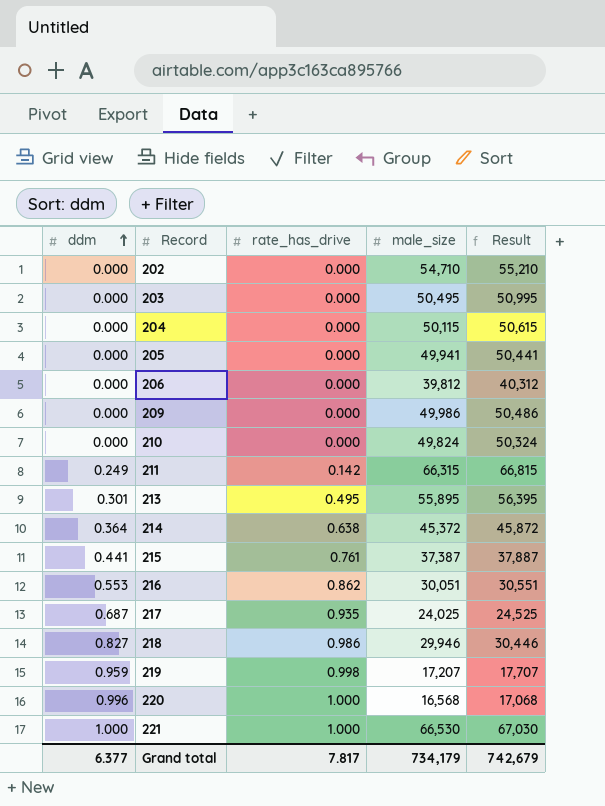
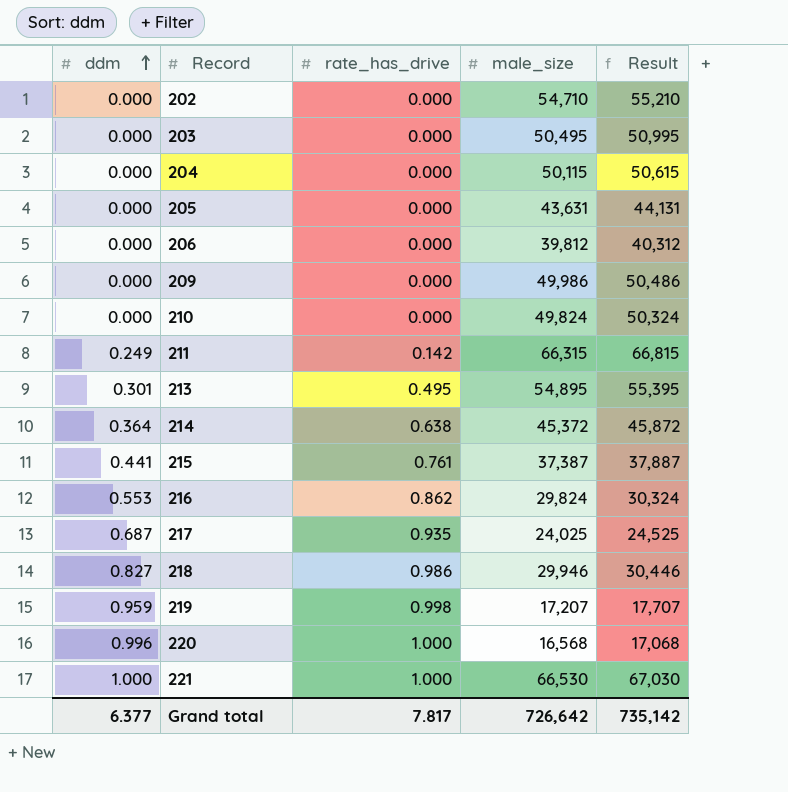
205 | male_size: 49,941 -> 43,631
205 | Result: 50,441 -> 44,131
213 | male_size: 55,895 -> 54,895
213 | Result: 56,395 -> 55,395
216 | male_size: 30,051 -> 29,824
216 | Result: 30,551 -> 30,324
Grand total | male_size: 734,179 -> 726,642
Grand total | Result: 742,679 -> 735,142

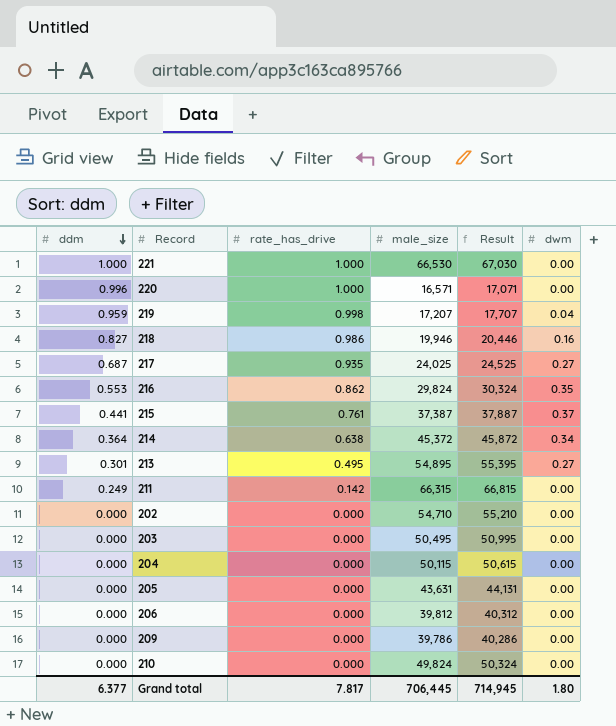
row order: ddm ascending -> ddm descending
column dwm | position: none -> 6
220 | male_size: 16,568 -> 16,571
220 | Result: 17,068 -> 17,071
218 | male_size: 29,946 -> 19,946
218 | Result: 30,446 -> 20,446
209 | male_size: 49,986 -> 39,786
209 | Result: 50,486 -> 40,286
Grand total | male_size: 726,642 -> 706,445
Grand total | Result: 735,142 -> 714,945

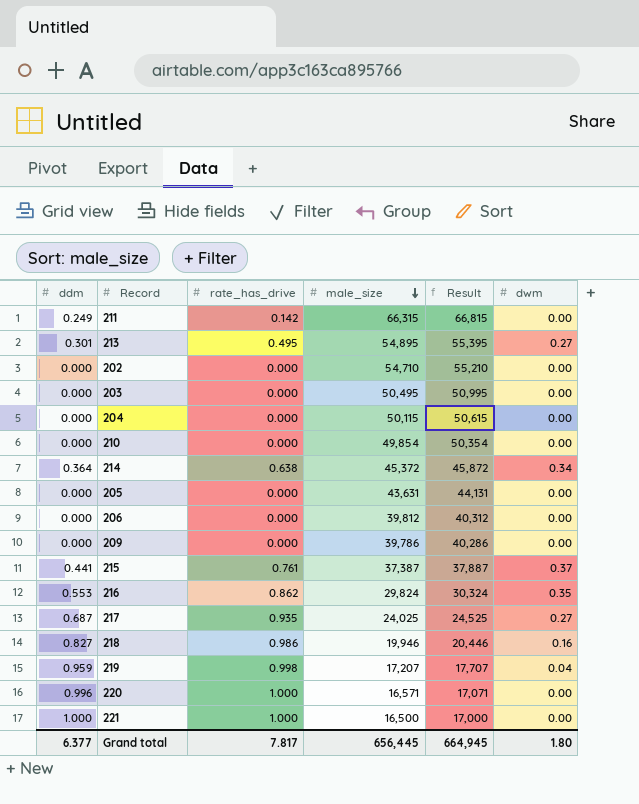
row order: ddm descending -> male_size descending
210 | male_size: 49,824 -> 49,854
210 | Result: 50,324 -> 50,354
221 | male_size: 66,530 -> 16,500
221 | Result: 67,030 -> 17,000
Grand total | male_size: 706,445 -> 656,445
Grand total | Result: 714,945 -> 664,945

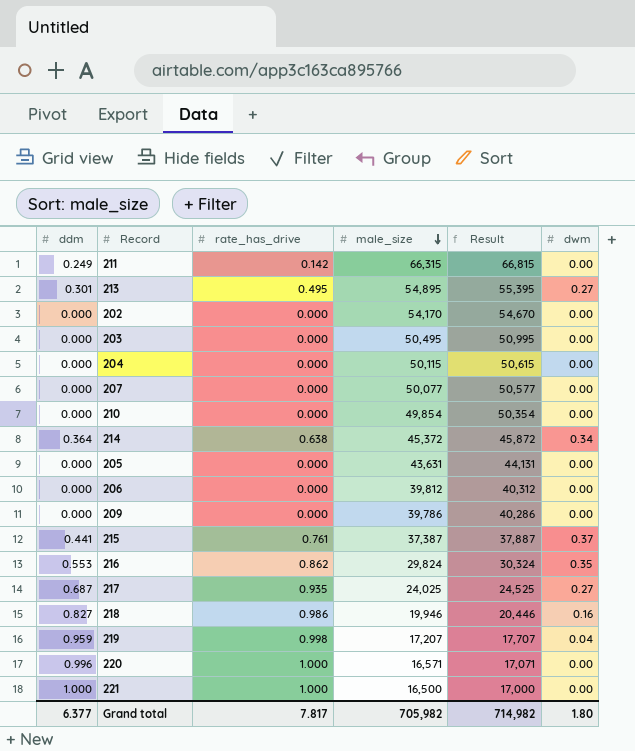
202 | male_size: 54,710 -> 54,170
202 | Result: 55,210 -> 54,670
row 207: none -> 0.000 | 0.000 | 50,077 | 50,577 | 0.00
Grand total | male_size: 656,445 -> 705,982
Grand total | Result: 664,945 -> 714,982

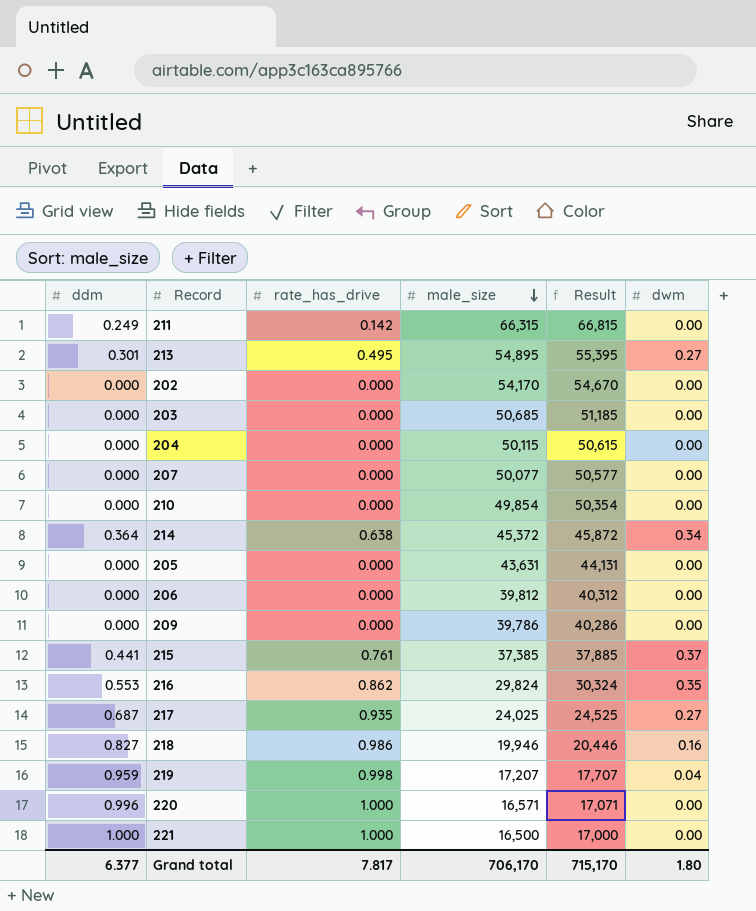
203 | male_size: 50,495 -> 50,685
203 | Result: 50,995 -> 51,185
215 | male_size: 37,387 -> 37,385
215 | Result: 37,887 -> 37,885
Grand total | male_size: 705,982 -> 706,170
Grand total | Result: 714,982 -> 715,170

